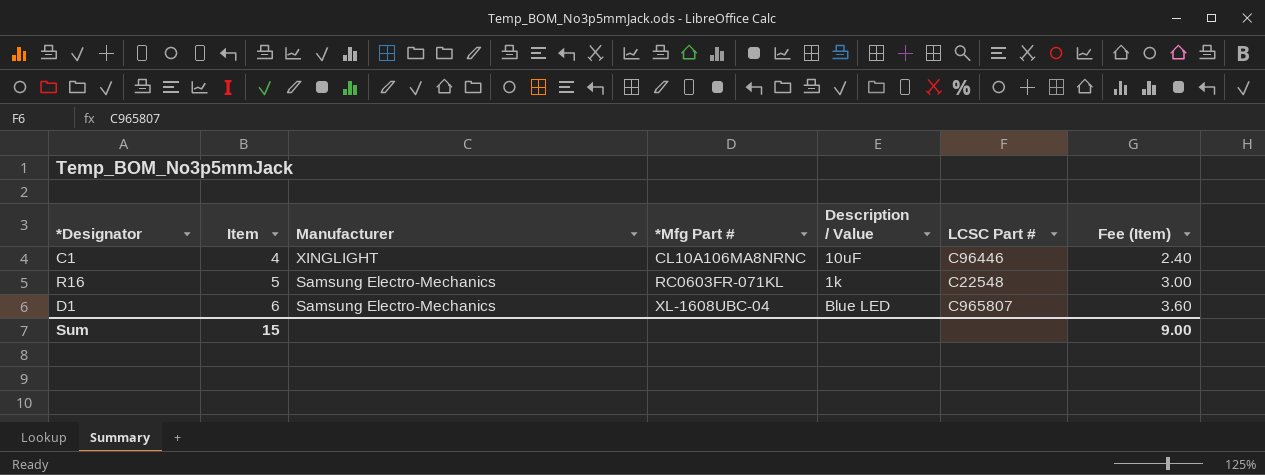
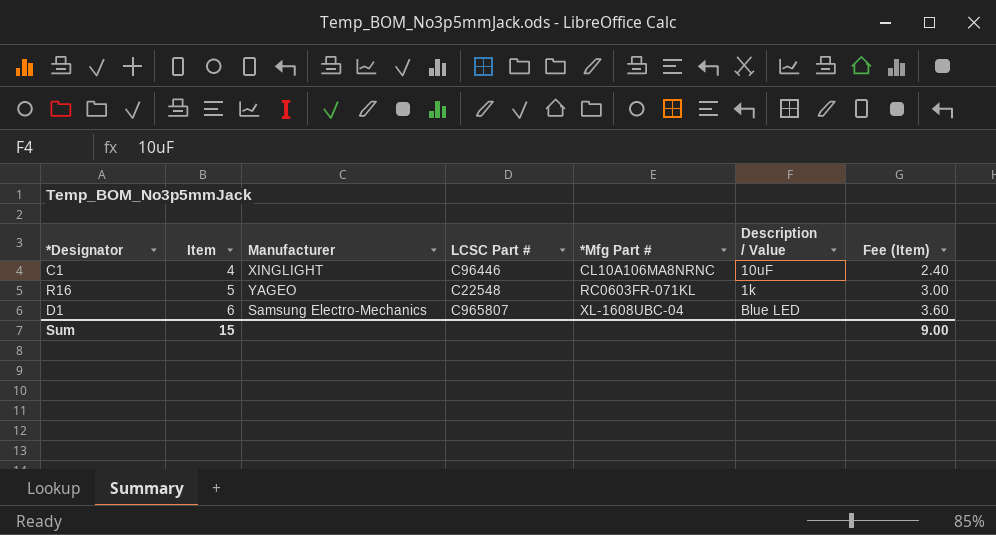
column LCSC Part # | position: 6 -> 4
R16 | Manufacturer: Samsung Electro-Mechanics -> YAGEO

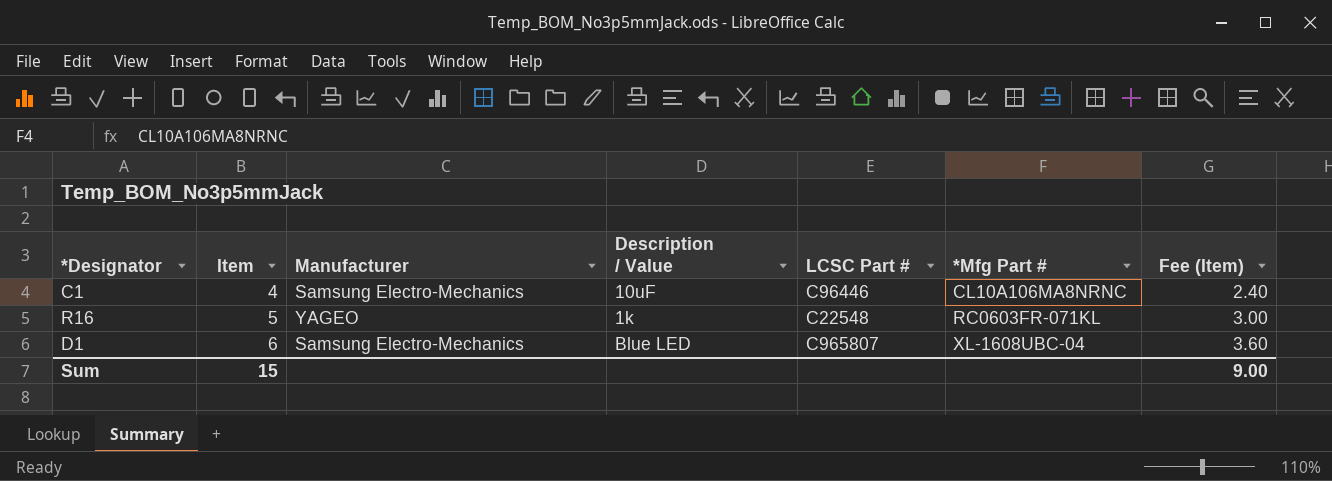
column Description / Value | position: 6 -> 4
C1 | Manufacturer: XINGLIGHT -> Samsung Electro-Mechanics

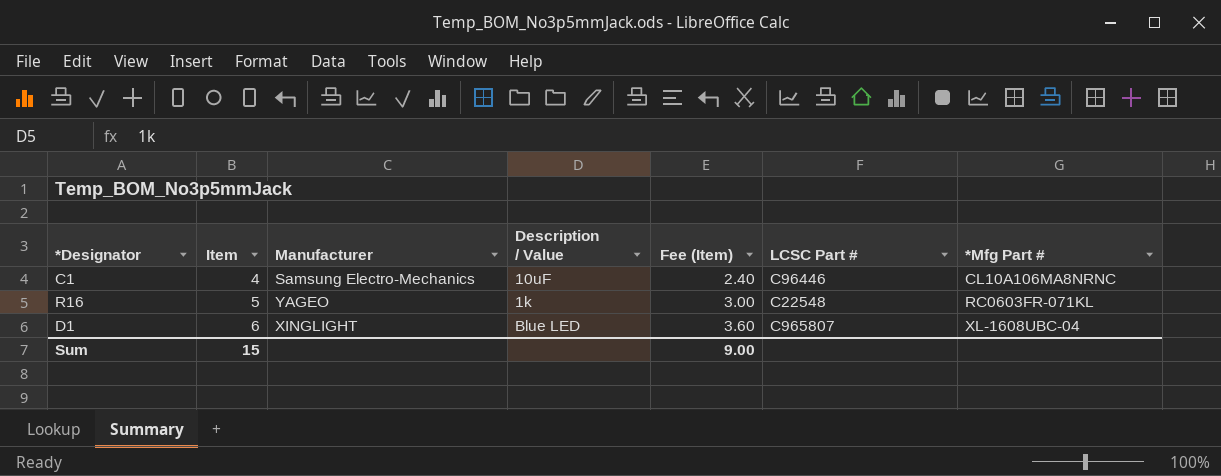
column Fee (Item) | position: 7 -> 5
D1 | Manufacturer: Samsung Electro-Mechanics -> XINGLIGHT

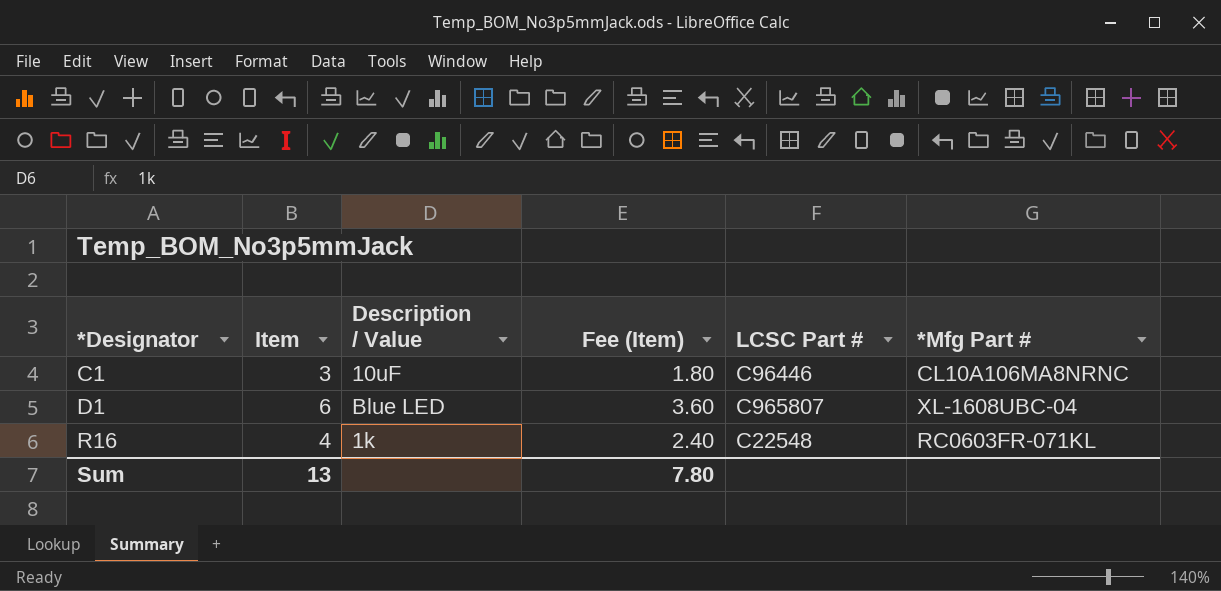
row order: Item ascending -> *Designator ascending
column Manufacturer | position: 3 -> none
C1 | Item: 4 -> 3
C1 | Fee (Item): 2.40 -> 1.80
R16 | Item: 5 -> 4
R16 | Fee (Item): 3.00 -> 2.40
Sum | Item: 15 -> 13
Sum | Fee (Item): 9.00 -> 7.80

